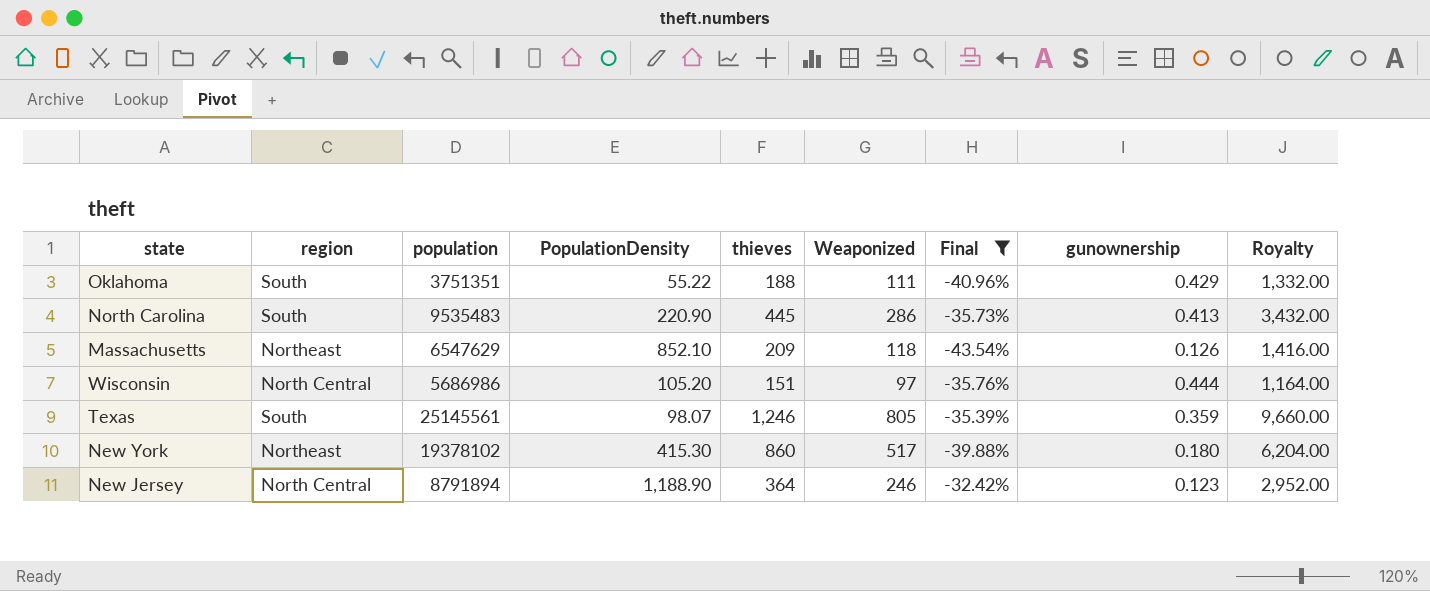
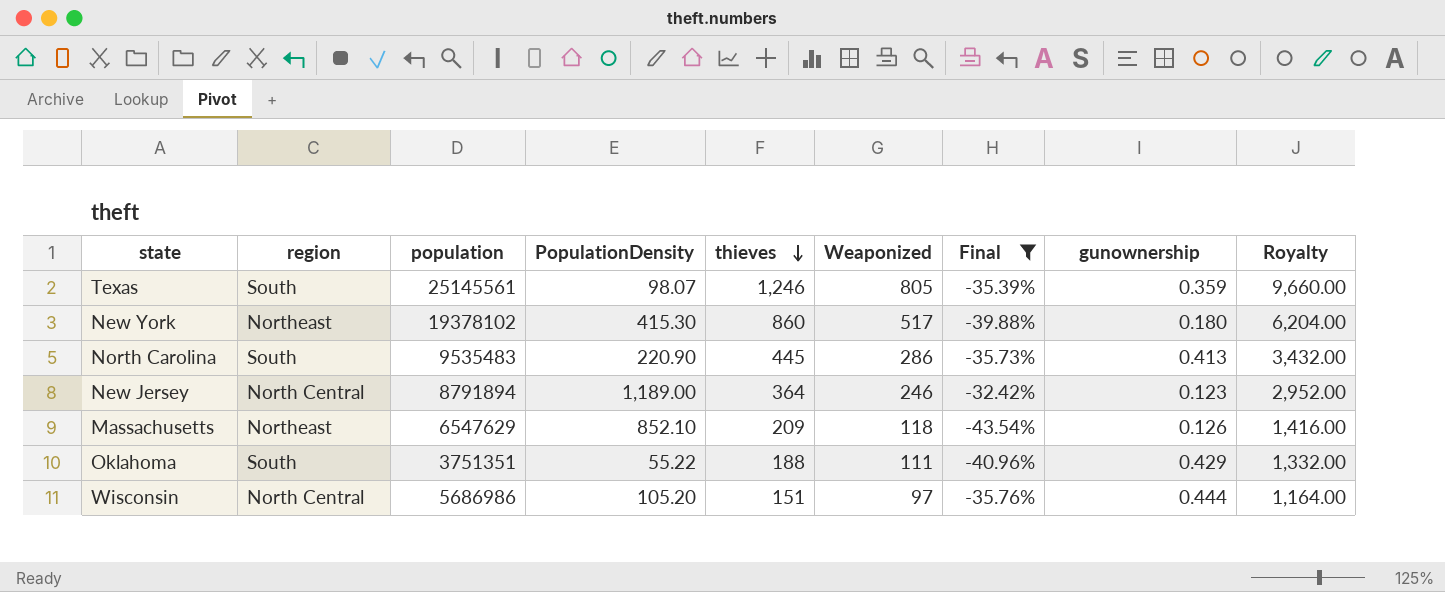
row order: none -> thieves descending
New Jersey | PopulationDensity: 1,188.90 -> 1,189.00

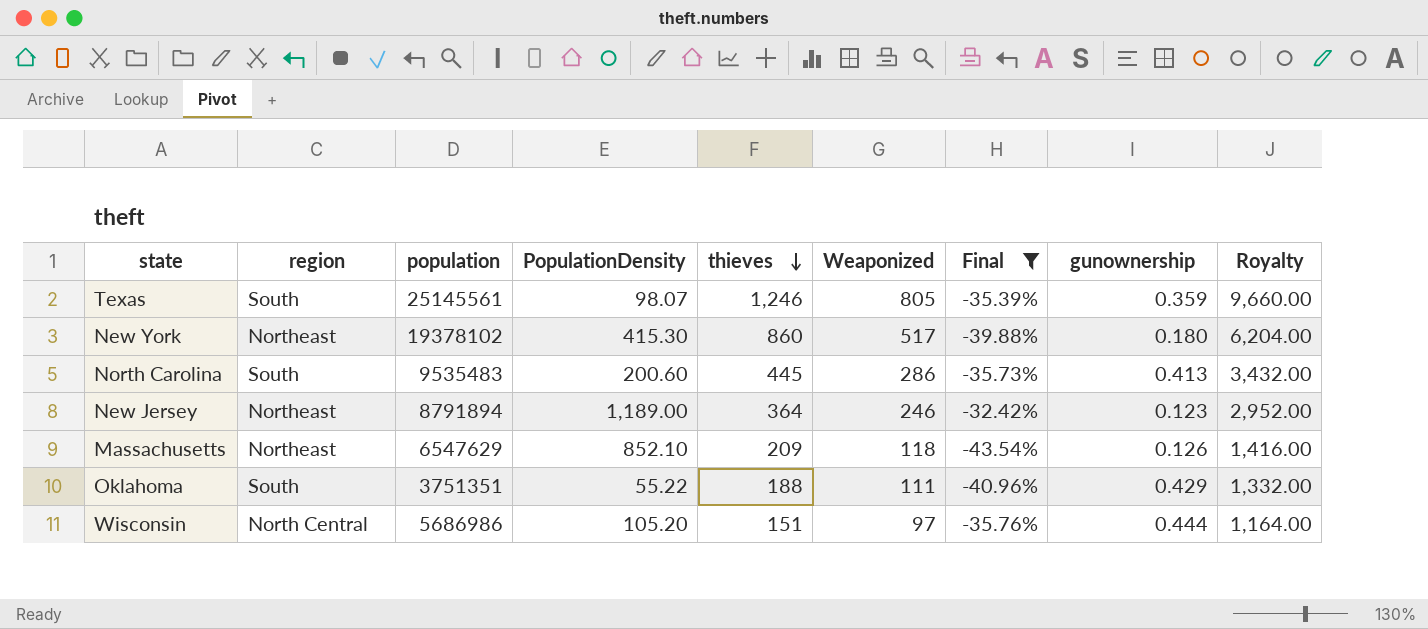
North Carolina | PopulationDensity: 220.90 -> 200.60
New Jersey | region: North Central -> Northeast

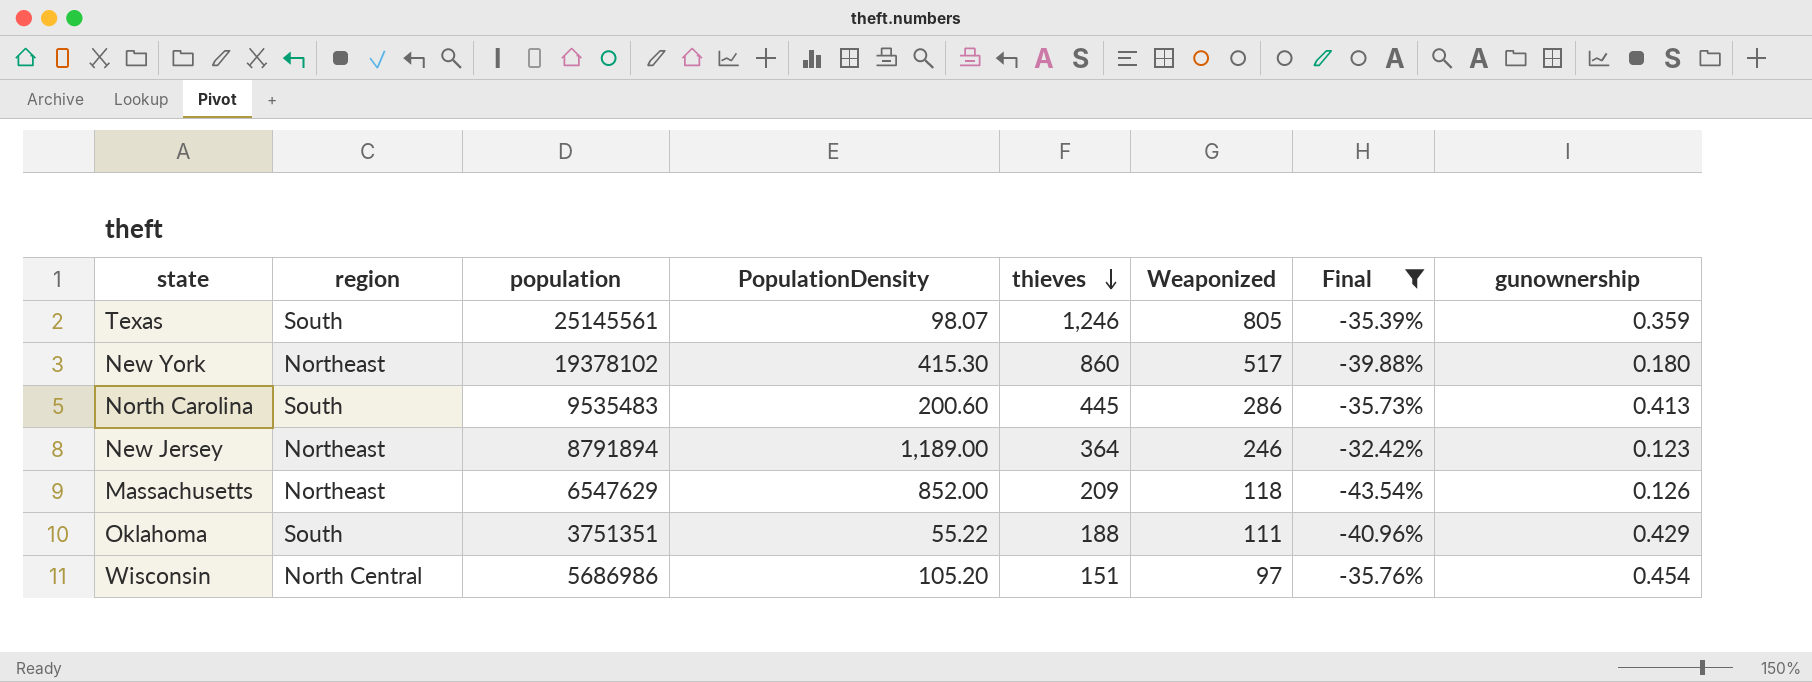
column Royalty | formula: [Weaponized] * 12 -> none
Massachusetts | PopulationDensity: 852.10 -> 852.00
Wisconsin | gunownership: 0.444 -> 0.454

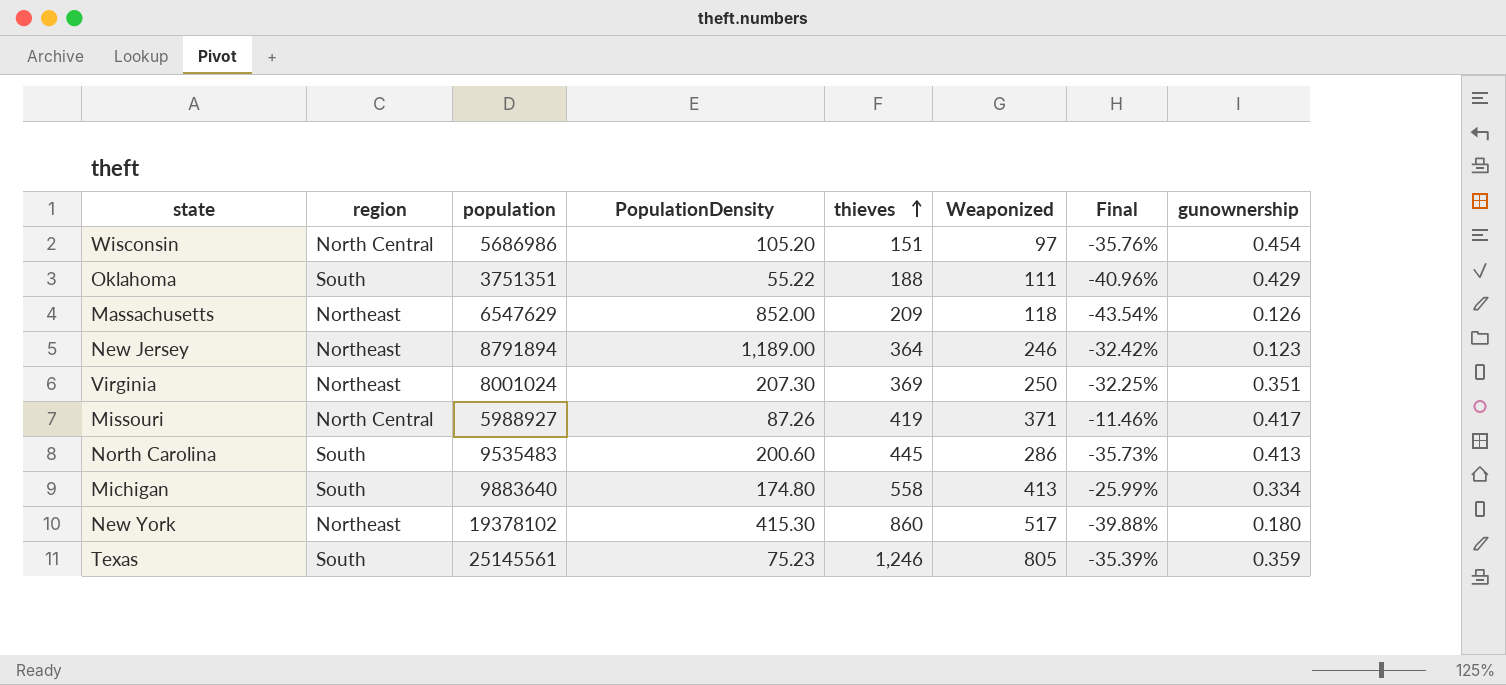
filter: Final <= -32.42% -> none
row order: thieves descending -> thieves ascending
Texas | PopulationDensity: 98.07 -> 75.23

